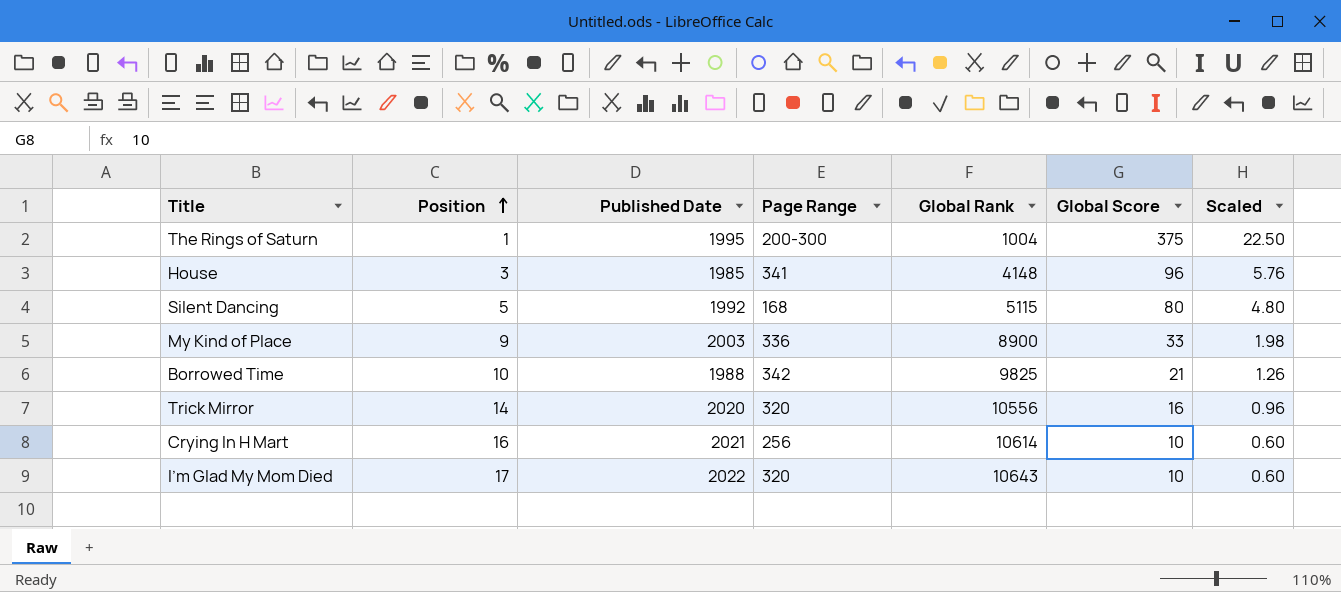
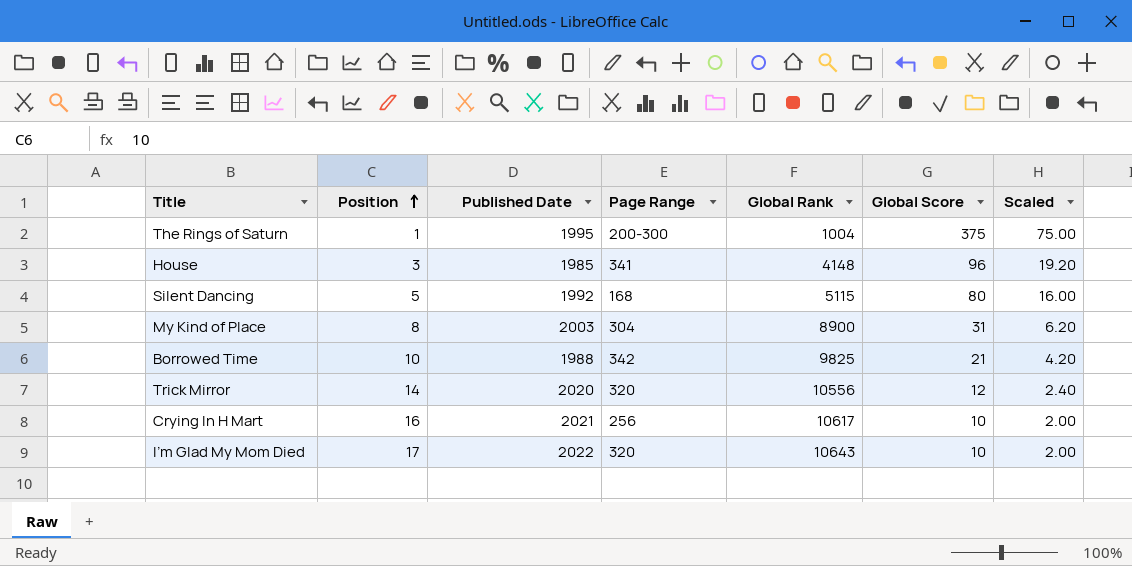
column Scaled | formula: [Global Score] * 0.06 -> [Global Score] * 0.2
My Kind of Place | Position: 9 -> 8
My Kind of Place | Page Range: 336 -> 304
My Kind of Place | Global Score: 33 -> 31
Trick Mirror | Global Score: 16 -> 12
Crying In H Mart | Global Rank: 10614 -> 10617

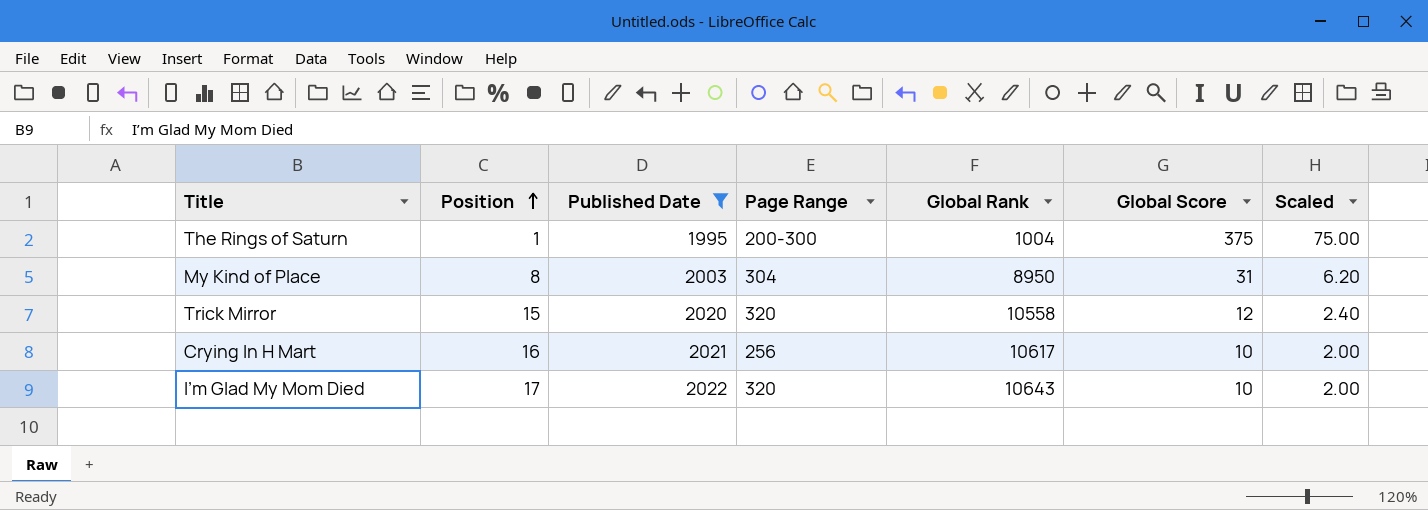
filter: none -> Published Date >= 1995
My Kind of Place | Global Rank: 8900 -> 8950
Trick Mirror | Position: 14 -> 15
Trick Mirror | Global Rank: 10556 -> 10558

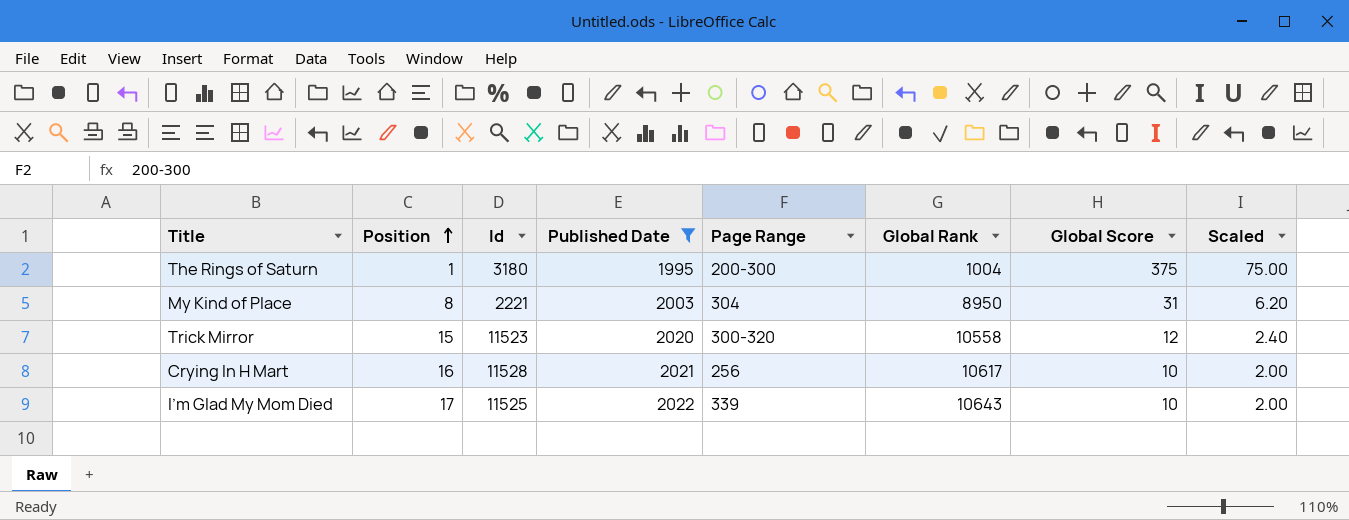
column Id | position: none -> 3
Trick Mirror | Page Range: 320 -> 300-320
I’m Glad My Mom Died | Page Range: 320 -> 339

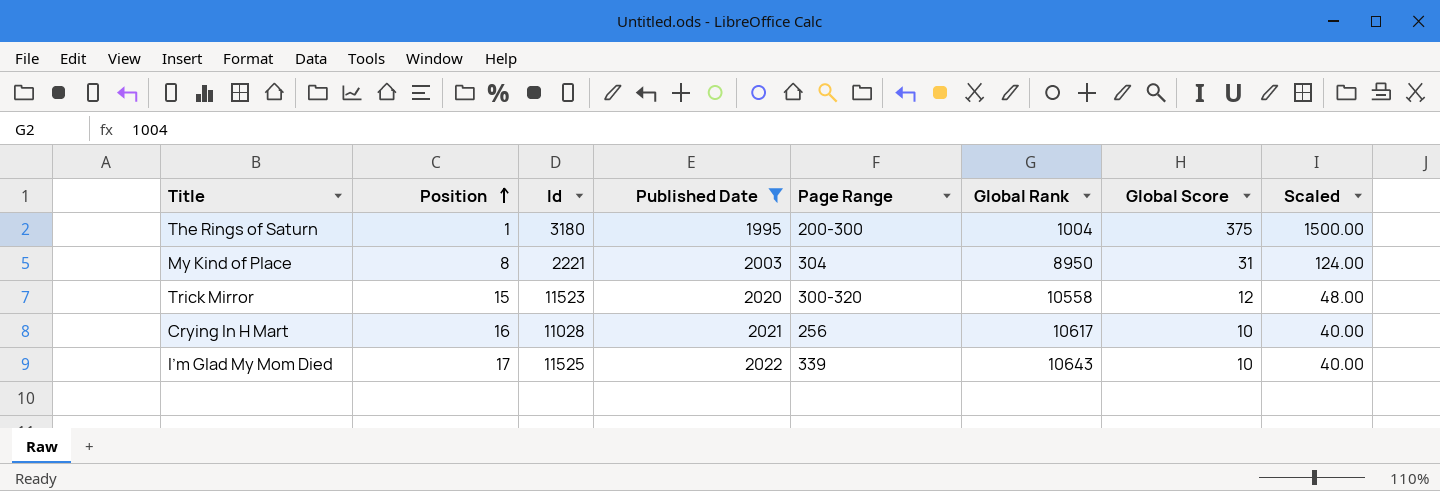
column Scaled | formula: [Global Score] * 0.2 -> [Global Score] * 4
Crying In H Mart | Id: 11528 -> 11028

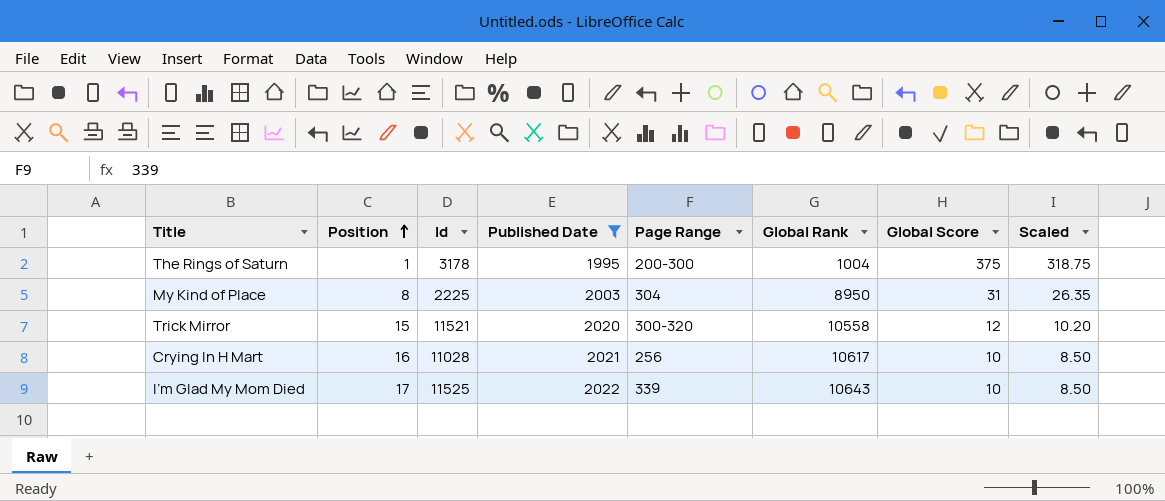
column Scaled | formula: [Global Score] * 4 -> [Global Score] * 0.85
The Rings of Saturn | Id: 3180 -> 3178
My Kind of Place | Id: 2221 -> 2225
Trick Mirror | Id: 11523 -> 11521

